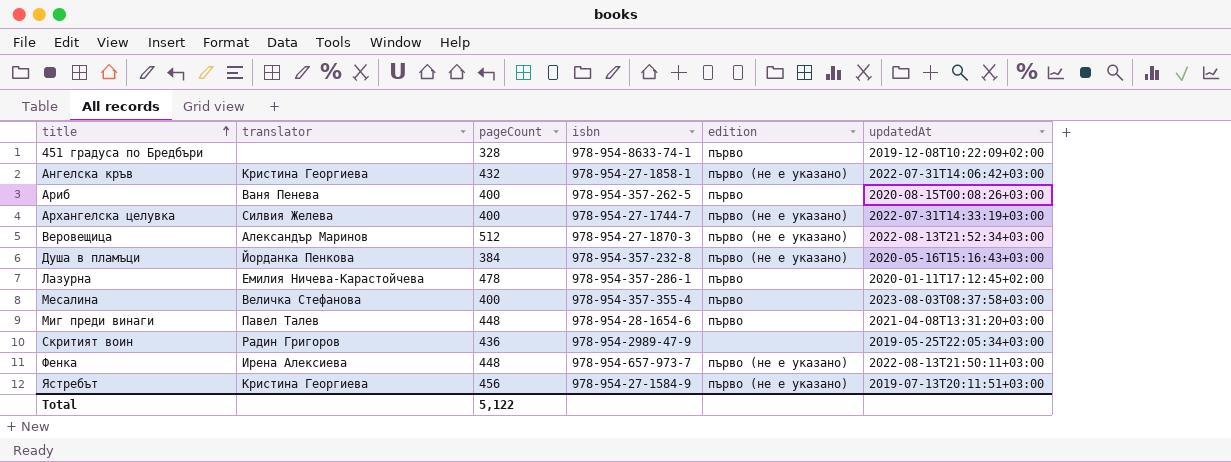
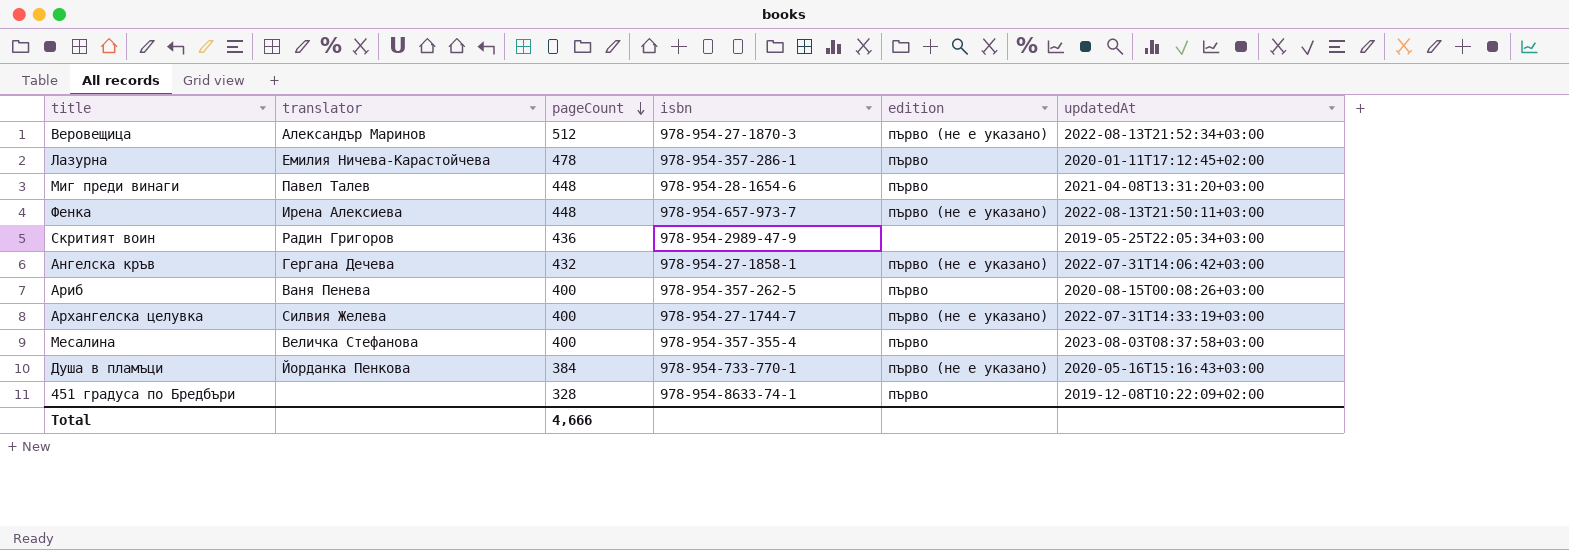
row order: title ascending -> pageCount descending
row Ястребът: Кристина Георгиева | 456 | 978-954-27-1584-9 | първо (не е указано) | 2019-07-13T20:11:51+03:00 -> none
Ангелска кръв | translator: Кристина Георгиева -> Гергана Дечева
Душа в пламъци | isbn: 978-954-357-232-8 -> 978-954-733-770-1
Total | pageCount: 5,122 -> 4,666

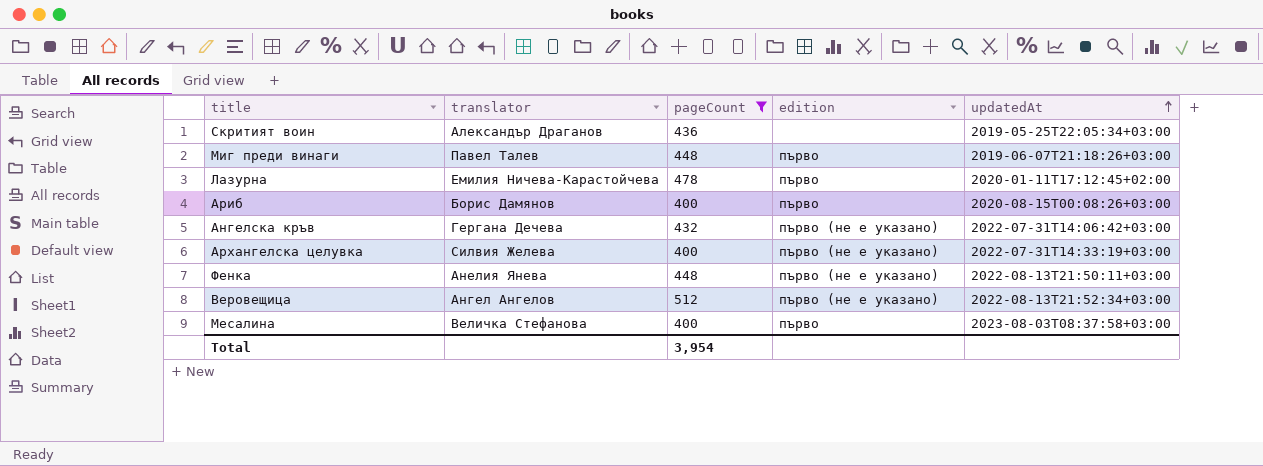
filter: none -> pageCount >= 400
row order: pageCount descending -> updatedAt ascending
column isbn | position: 4 -> none
Скритият воин | translator: Радин Григоров -> Александър Драганов
Миг преди винаги | updatedAt: 2021-04-08T13:31:20+03:00 -> 2019-06-07T21:18:26+03:00
Ариб | translator: Ваня Пенева -> Борис Дамянов
Фенка | translator: Ирена Алексиева -> Анелия Янева
Веровещица | translator: Александър Маринов -> Ангел Ангелов
Total | pageCount: 4,666 -> 3,954

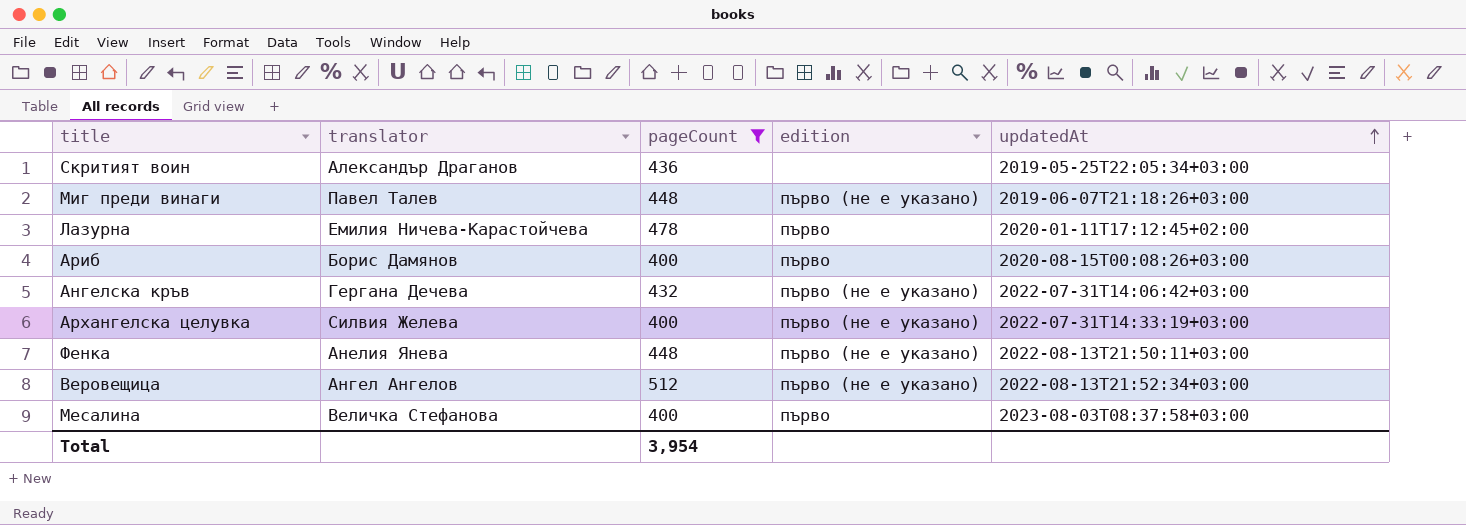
Миг преди винаги | edition: първо -> първо (не е указано)

